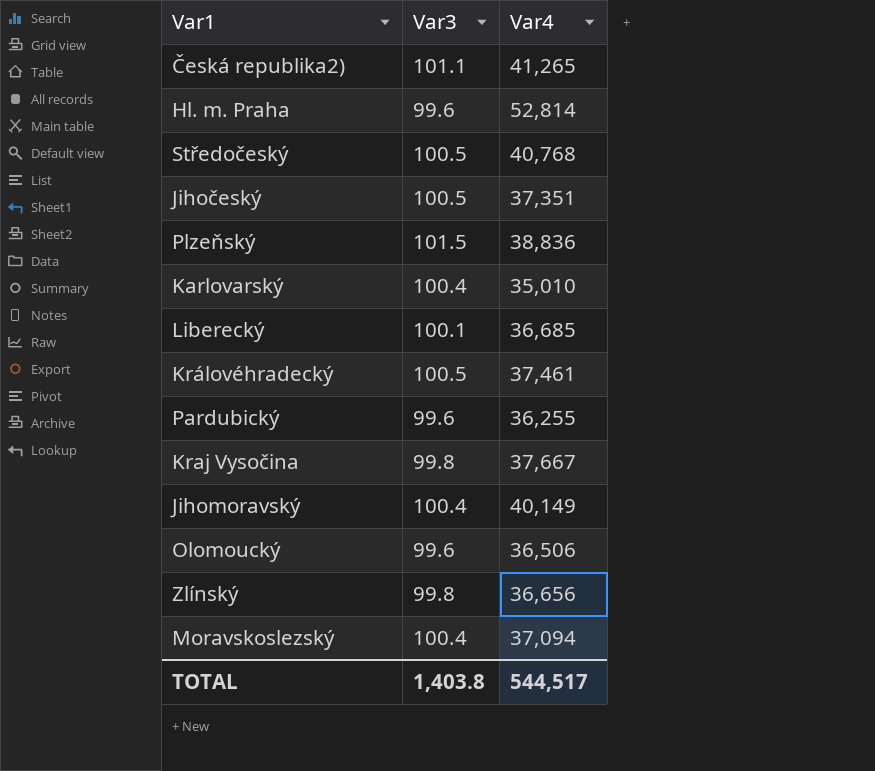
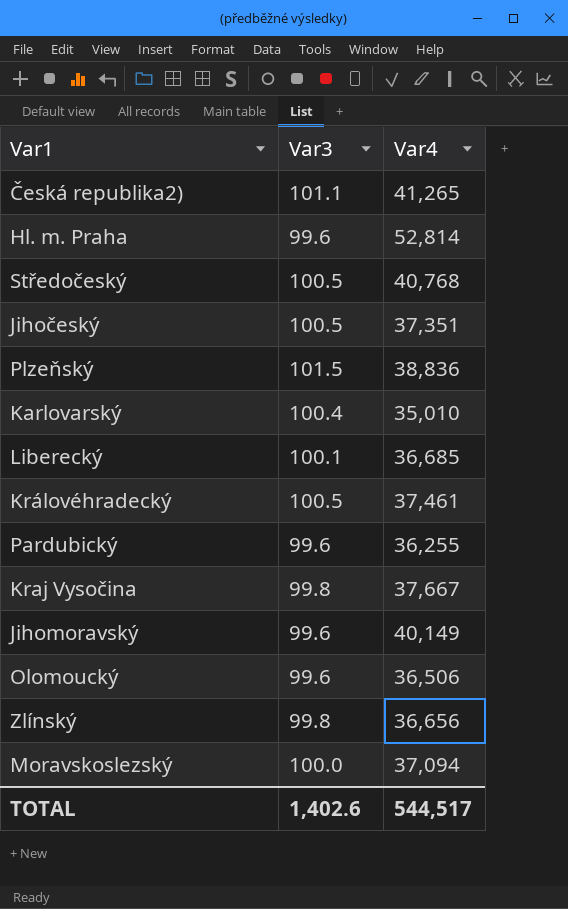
Jihomoravský | Var3: 100.4 -> 99.6
Moravskoslezský | Var3: 100.4 -> 100.0
TOTAL | Var3: 1,403.8 -> 1,402.6

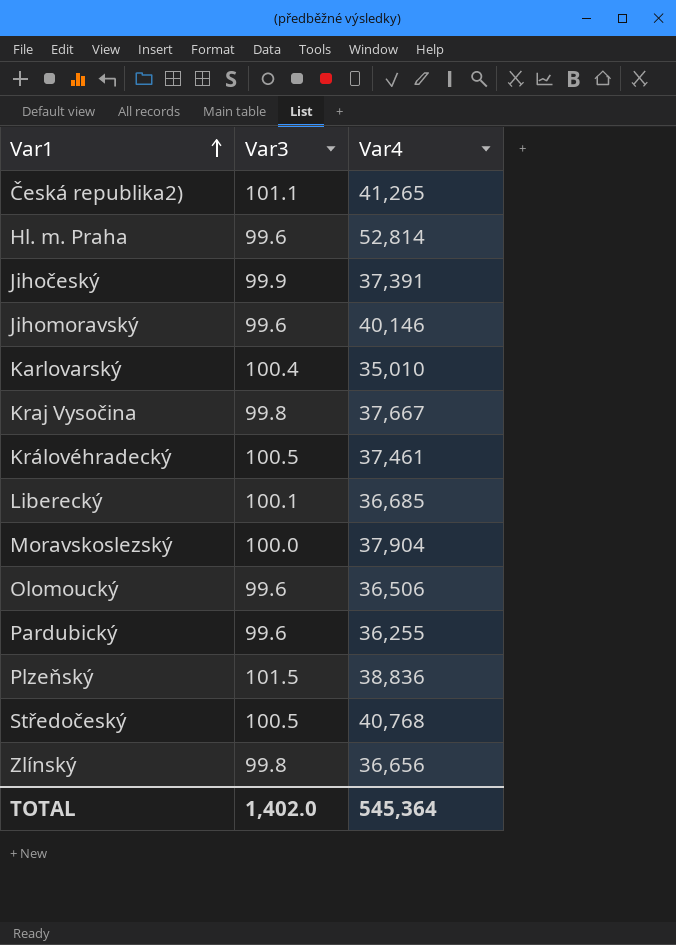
row order: none -> Var1 ascending
Jihočeský | Var3: 100.5 -> 99.9
Jihočeský | Var4: 37,351 -> 37,391
Jihomoravský | Var4: 40,149 -> 40,146
Moravskoslezský | Var4: 37,094 -> 37,904
TOTAL | Var3: 1,402.6 -> 1,402.0
TOTAL | Var4: 544,517 -> 545,364

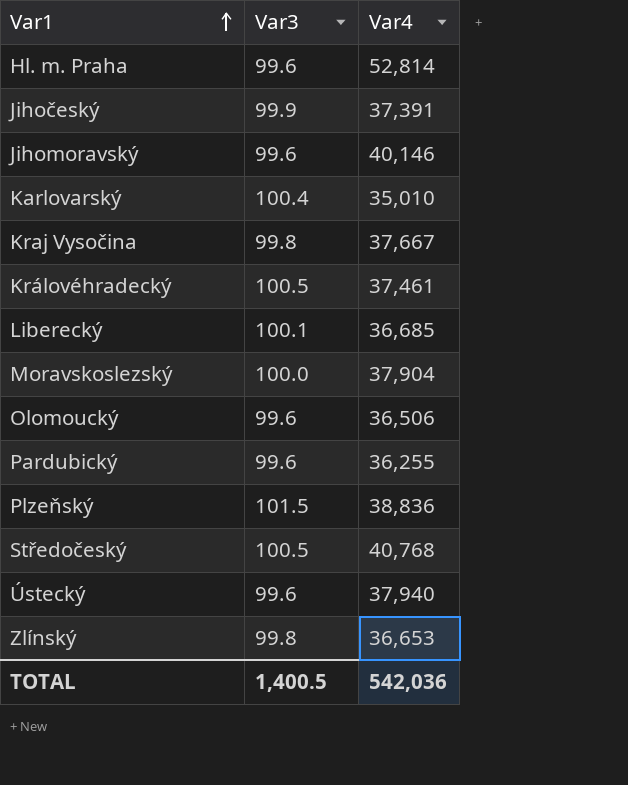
row Česká republika2): 101.1 | 41,265 -> none
row Ústecký: none -> 99.6 | 37,940
Zlínský | Var4: 36,656 -> 36,653
TOTAL | Var3: 1,402.0 -> 1,400.5
TOTAL | Var4: 545,364 -> 542,036

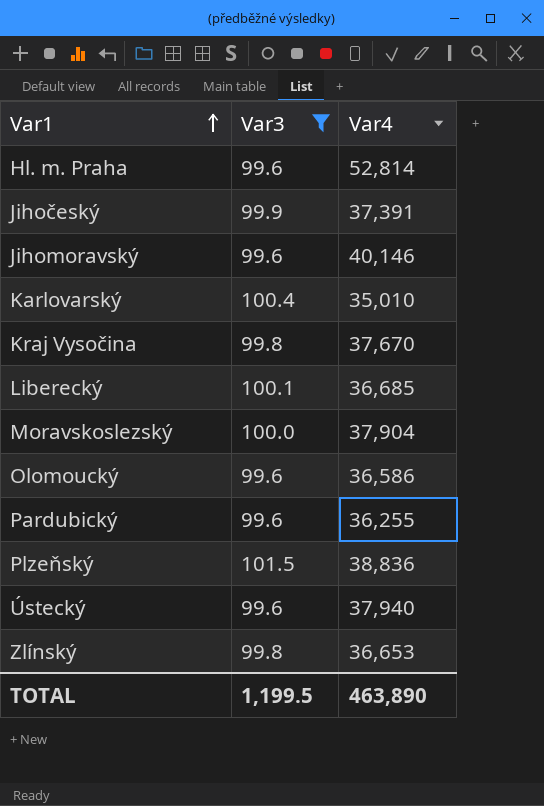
filter: none -> Var3 != 100.5
Kraj Vysočina | Var4: 37,667 -> 37,670
Olomoucký | Var4: 36,506 -> 36,586
TOTAL | Var3: 1,400.5 -> 1,199.5
TOTAL | Var4: 542,036 -> 463,890

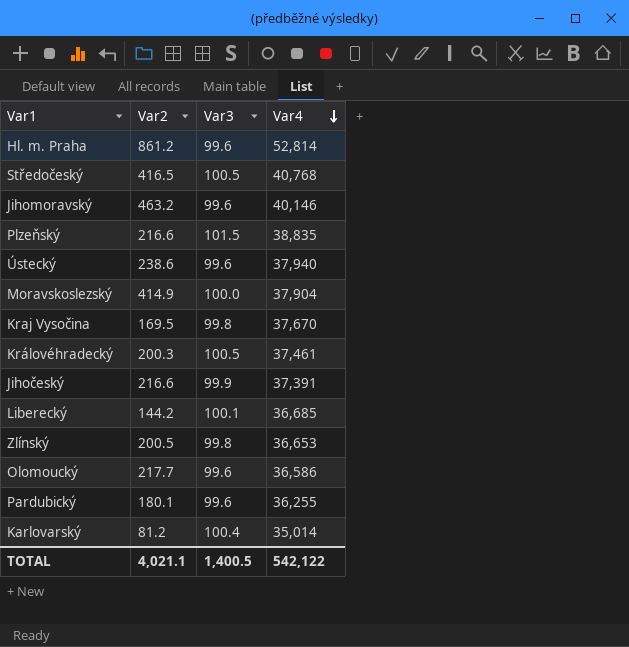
filter: Var3 != 100.5 -> none
row order: Var1 ascending -> Var4 descending
column Var2 | position: none -> 2
Plzeňský | Var4: 38,836 -> 38,835
Karlovarský | Var4: 35,010 -> 35,014
TOTAL | Var3: 1,199.5 -> 1,400.5
TOTAL | Var4: 463,890 -> 542,122

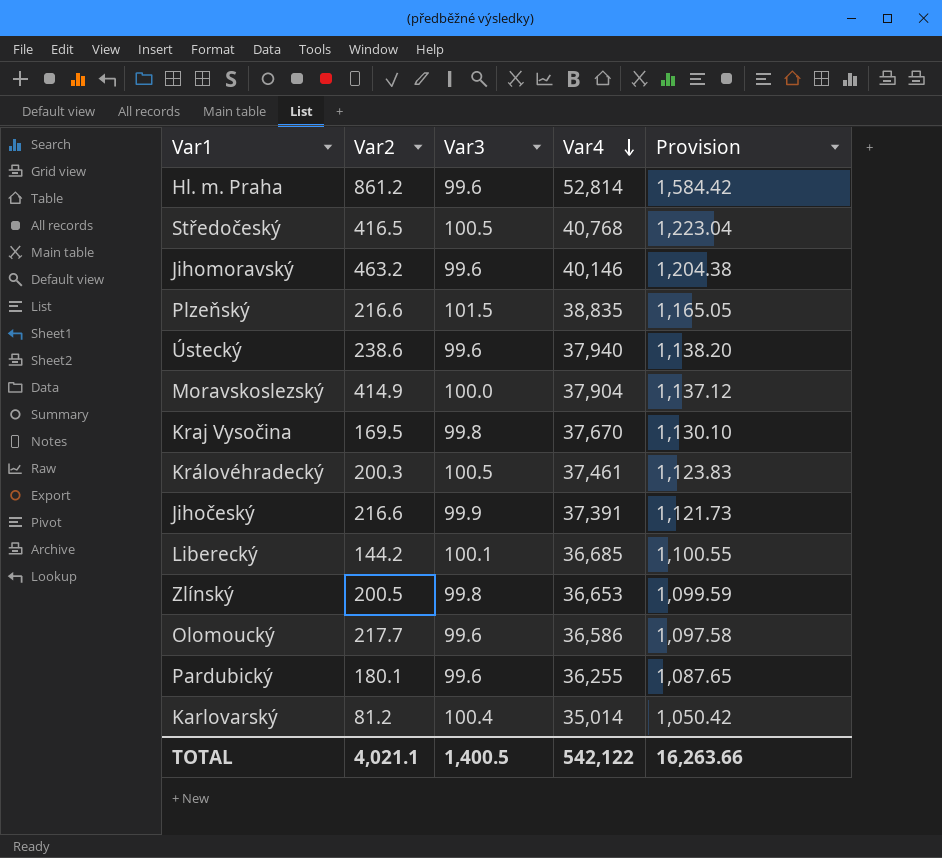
column Provision | formula: none -> [Var4] * 0.03

